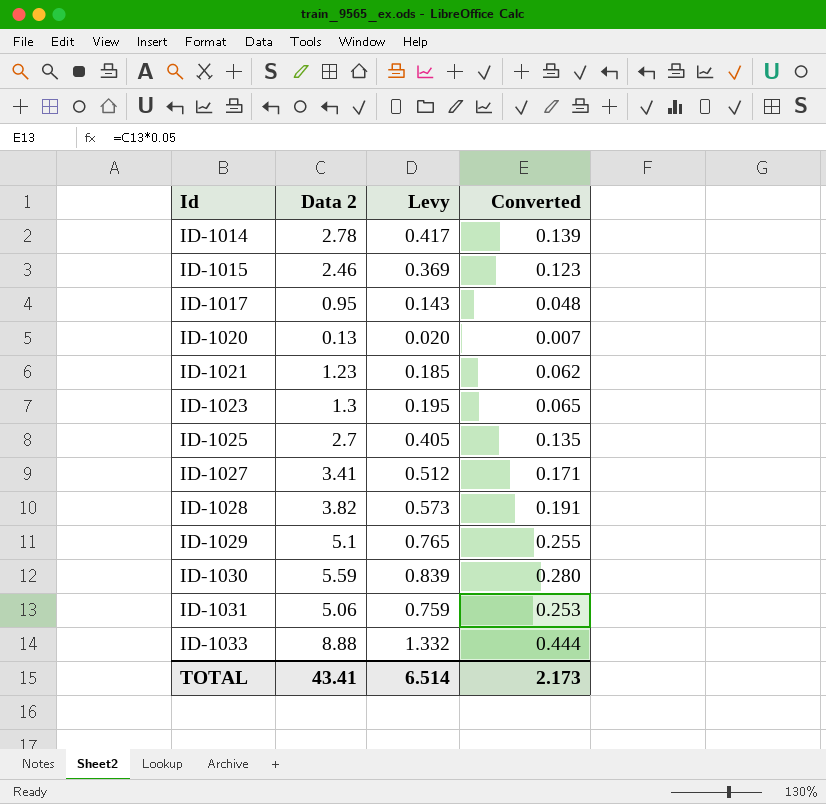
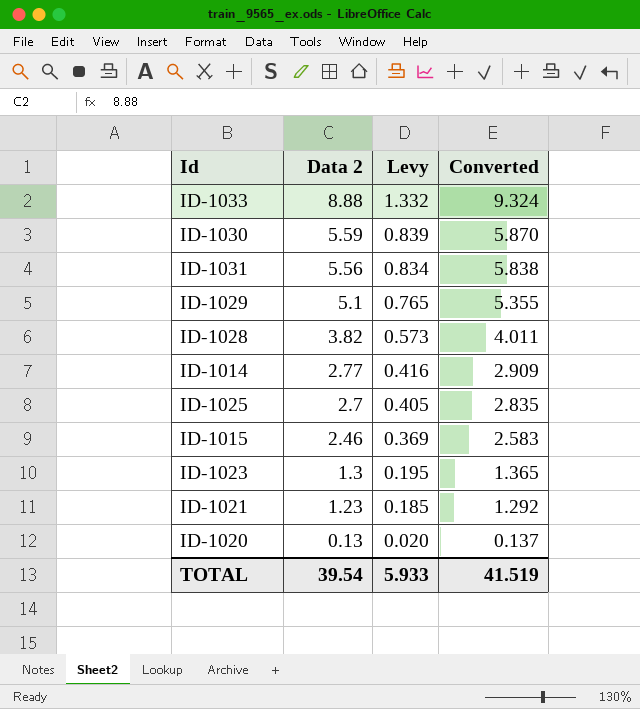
row order: Id ascending -> Data 2 descending
column Converted | formula: [Data 2] * 0.05 -> [Data 2] * 1.05
row ID-1017: 0.95 | 0.143 | 0.048 -> none
row ID-1027: 3.41 | 0.512 | 0.171 -> none
ID-1031 | Data 2: 5.06 -> 5.56
ID-1031 | Levy: 0.759 -> 0.834
ID-1014 | Data 2: 2.78 -> 2.77
ID-1014 | Levy: 0.417 -> 0.416
TOTAL | Data 2: 43.41 -> 39.54
TOTAL | Levy: 6.514 -> 5.933
TOTAL | Converted: 2.173 -> 41.519

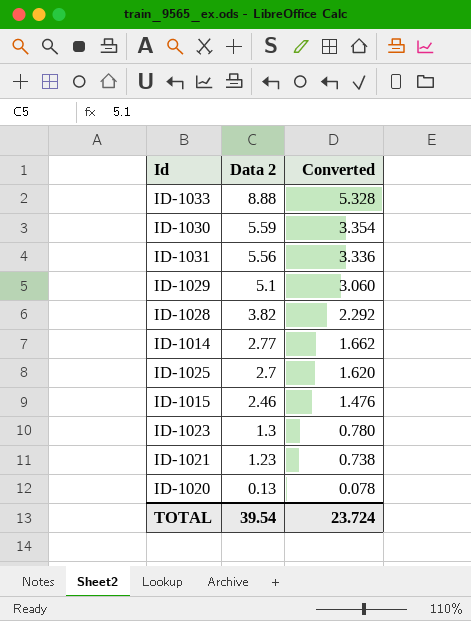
column Levy | formula: [Data 2] * 0.15 -> none
column Converted | formula: [Data 2] * 1.05 -> [Data 2] * 0.6
TOTAL | Converted: 41.519 -> 23.724

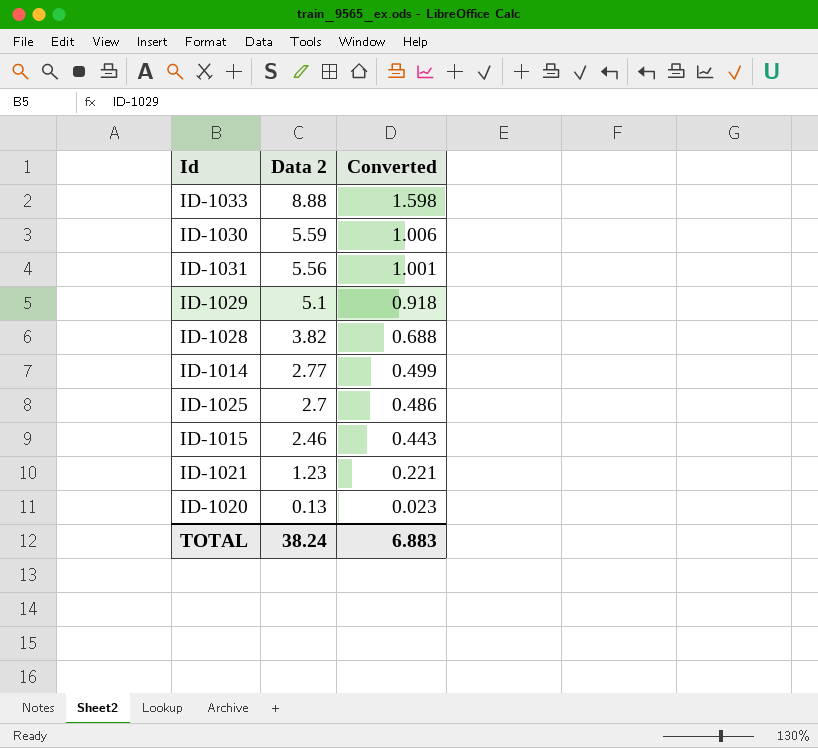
column Converted | formula: [Data 2] * 0.6 -> [Data 2] * 0.18
row ID-1023: 1.3 | 0.780 -> none
TOTAL | Data 2: 39.54 -> 38.24
TOTAL | Converted: 23.724 -> 6.883

